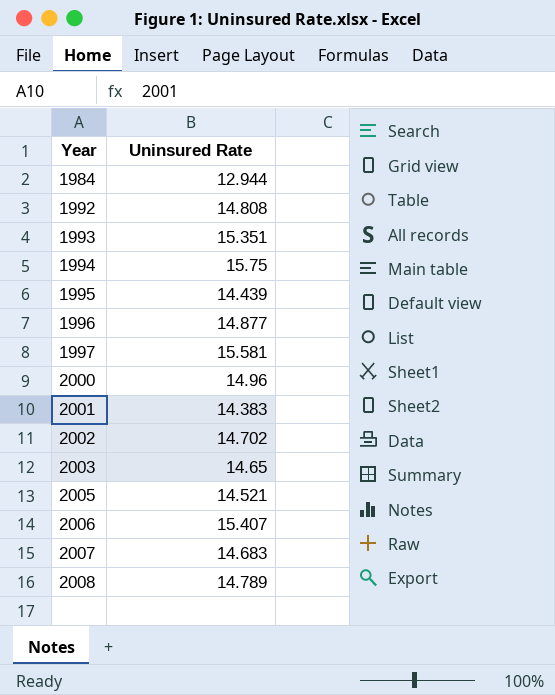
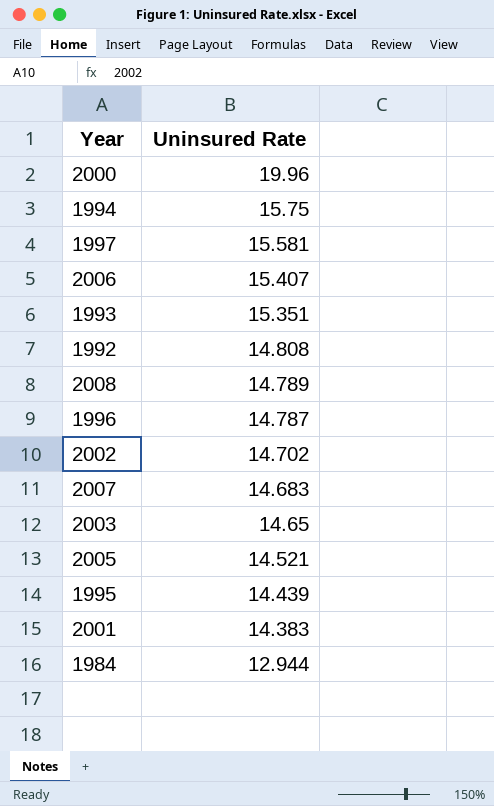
row order: Year ascending -> Uninsured Rate descending
2000 | Uninsured Rate: 14.96 -> 19.96
1996 | Uninsured Rate: 14.877 -> 14.787

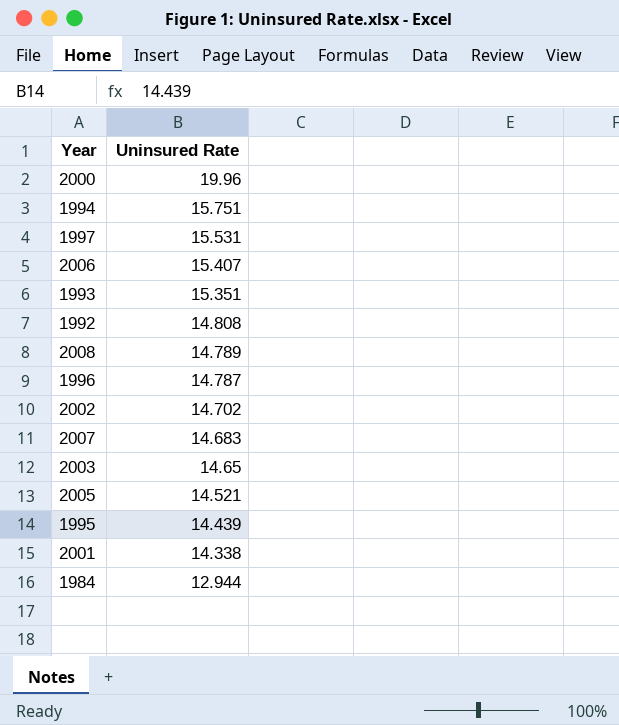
1994 | Uninsured Rate: 15.75 -> 15.751
1997 | Uninsured Rate: 15.581 -> 15.531
2001 | Uninsured Rate: 14.383 -> 14.338

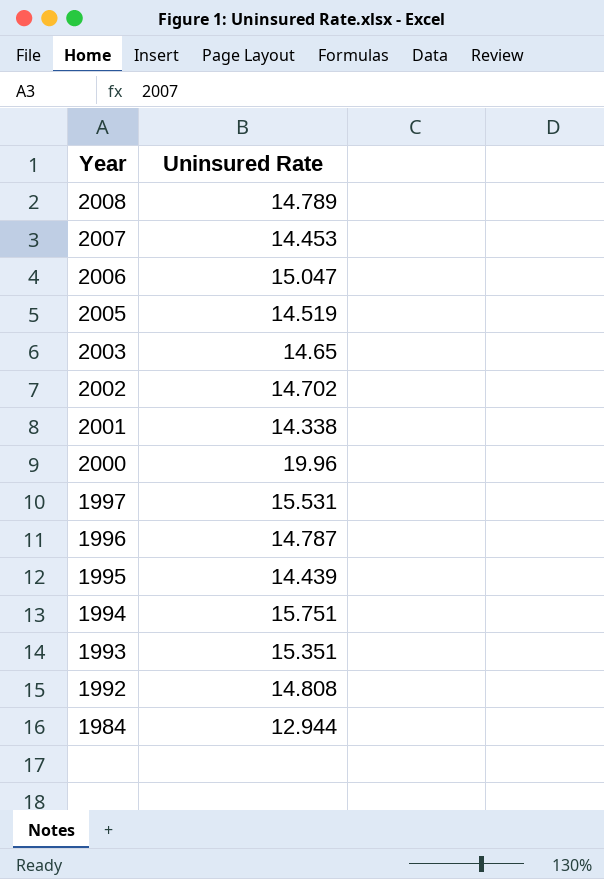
row order: Uninsured Rate descending -> Year descending
2007 | Uninsured Rate: 14.683 -> 14.453
2006 | Uninsured Rate: 15.407 -> 15.047
2005 | Uninsured Rate: 14.521 -> 14.519

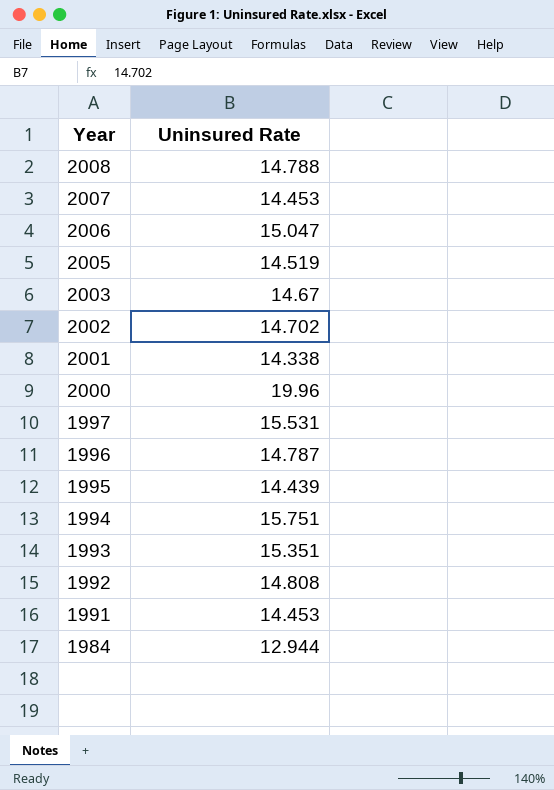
2008 | Uninsured Rate: 14.789 -> 14.788
2003 | Uninsured Rate: 14.65 -> 14.67
row 1991: none -> 14.453

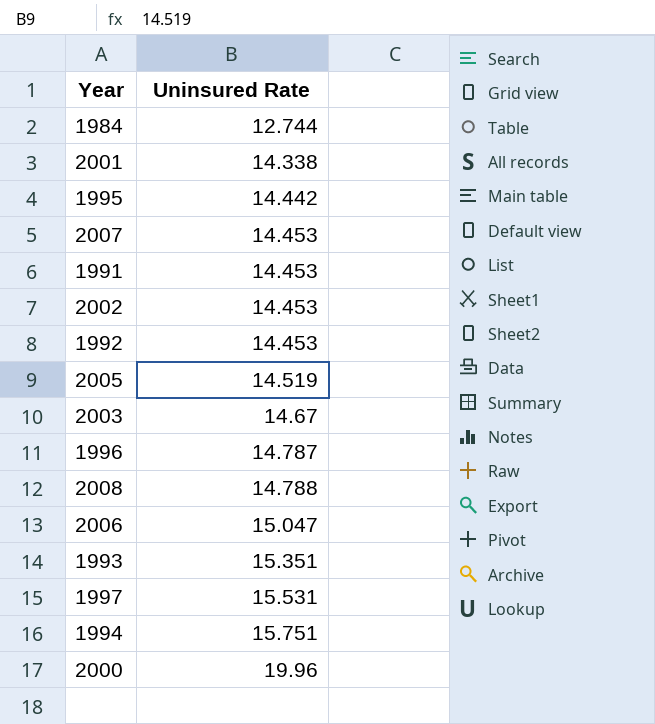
row order: Year descending -> Uninsured Rate ascending
1984 | Uninsured Rate: 12.944 -> 12.744
1995 | Uninsured Rate: 14.439 -> 14.442
2002 | Uninsured Rate: 14.702 -> 14.453
1992 | Uninsured Rate: 14.808 -> 14.453

